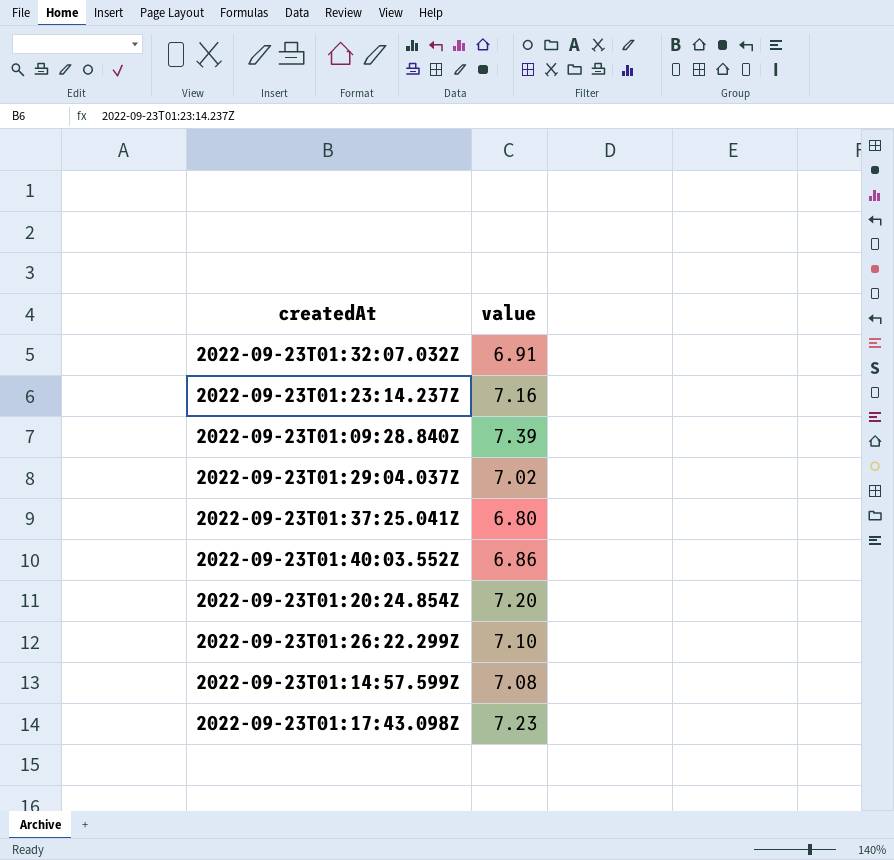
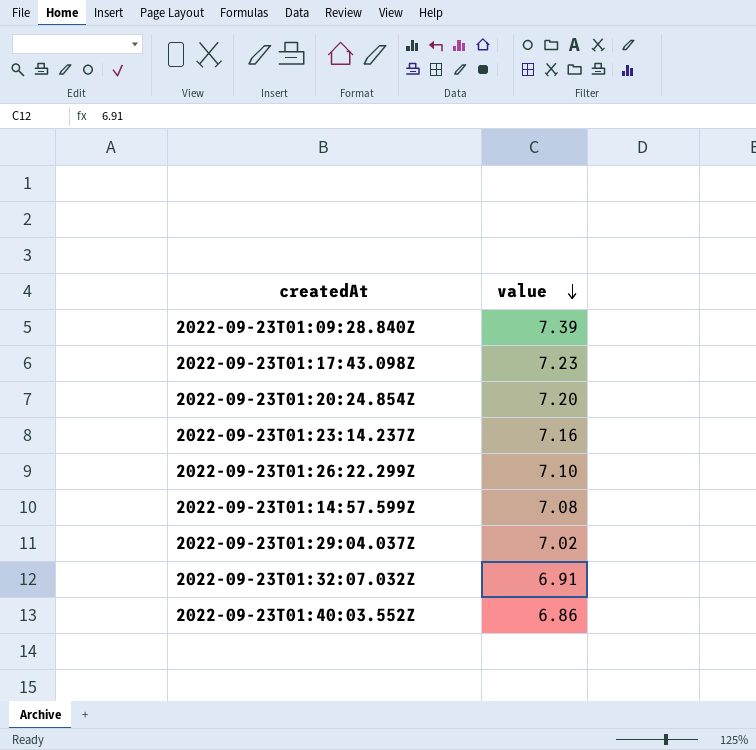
row order: none -> value descending
row 2022-09-23T01:37:25.041Z: 6.80 -> none

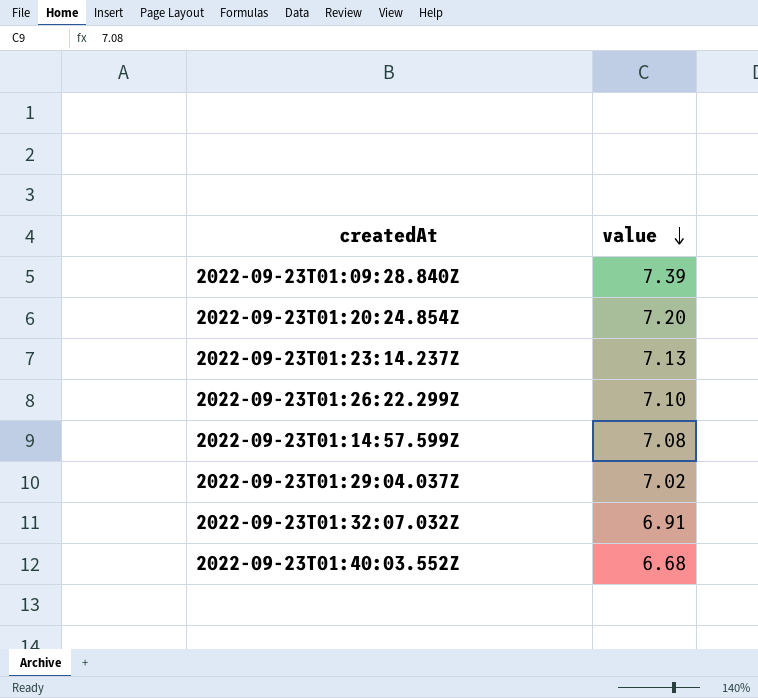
row 2022-09-23T01:17:43.098Z: 7.23 -> none
2022-09-23T01:23:14.237Z | value: 7.16 -> 7.13
2022-09-23T01:40:03.552Z | value: 6.86 -> 6.68

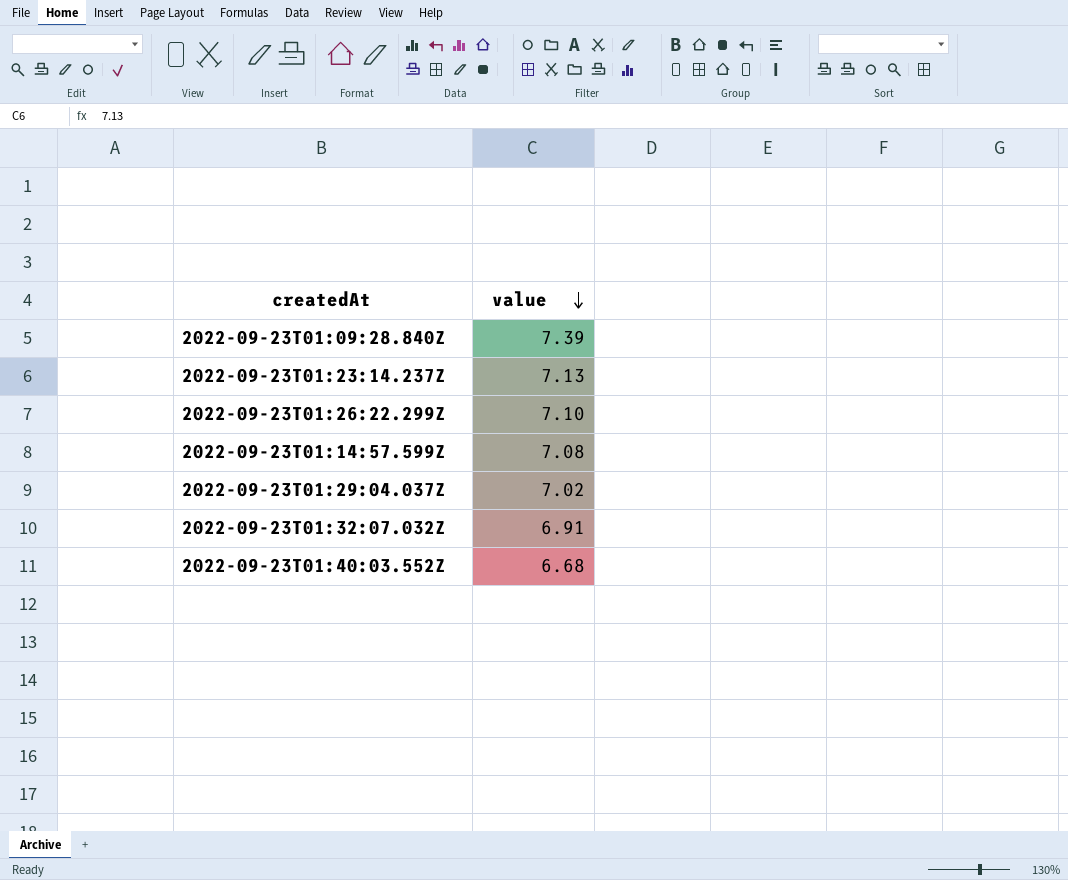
row 2022-09-23T01:20:24.854Z: 7.20 -> none

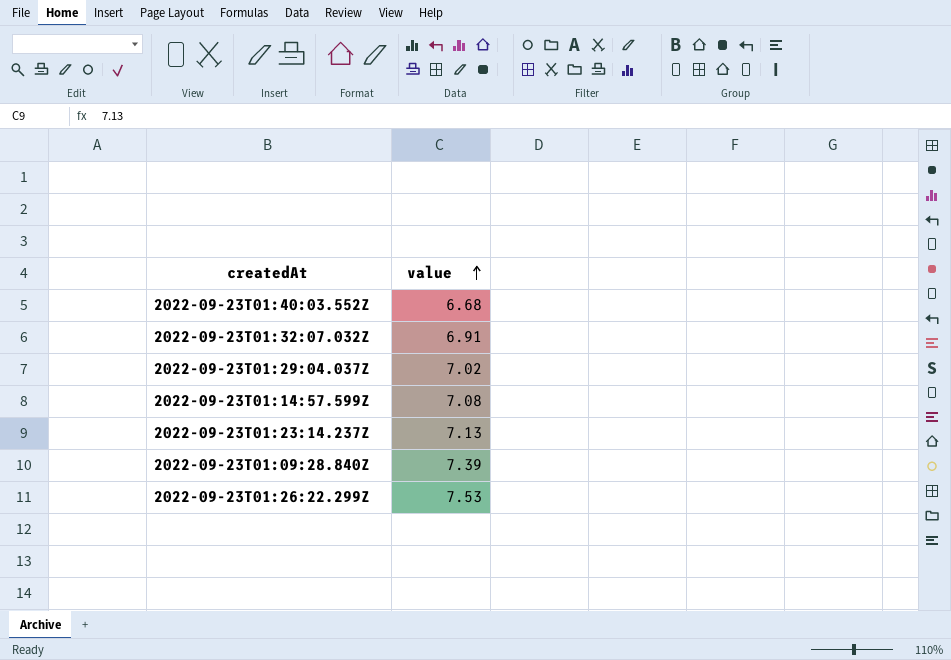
row order: value descending -> value ascending
2022-09-23T01:26:22.299Z | value: 7.10 -> 7.53

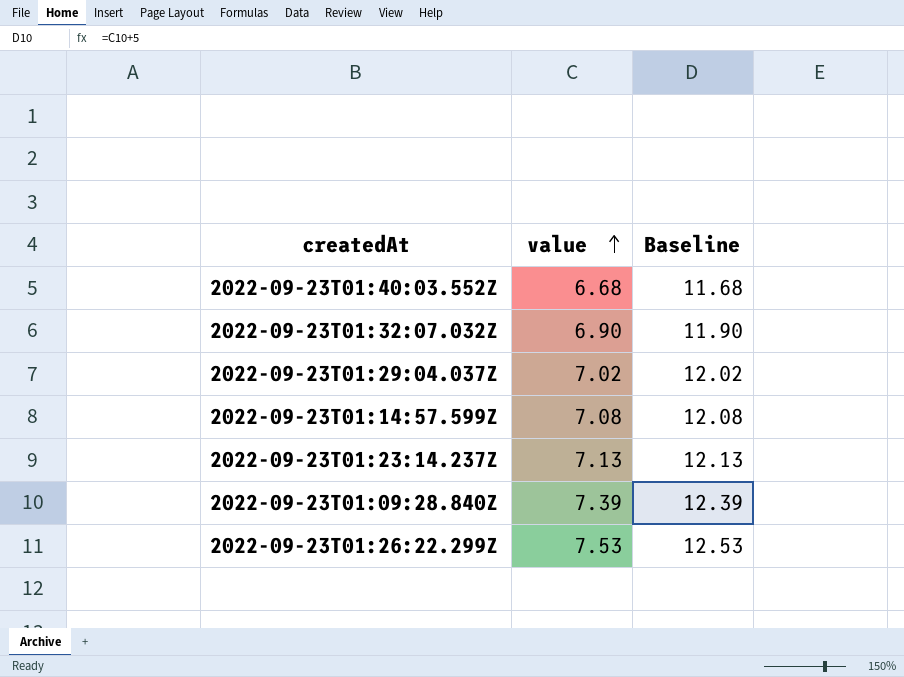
column Baseline | formula: none -> [value] + 5
2022-09-23T01:32:07.032Z | value: 6.91 -> 6.90

